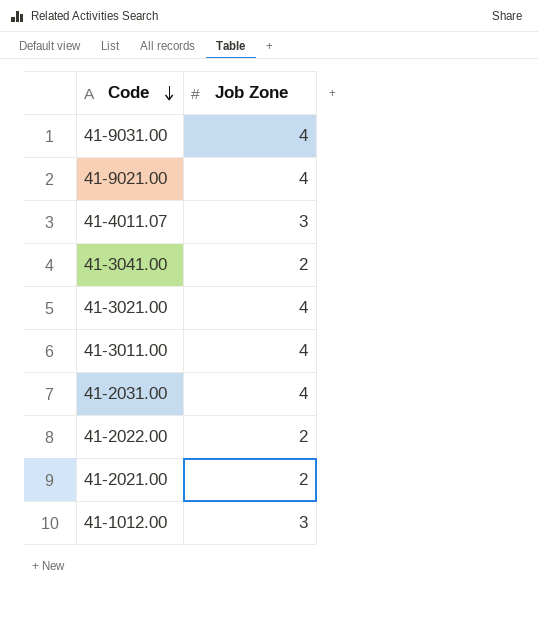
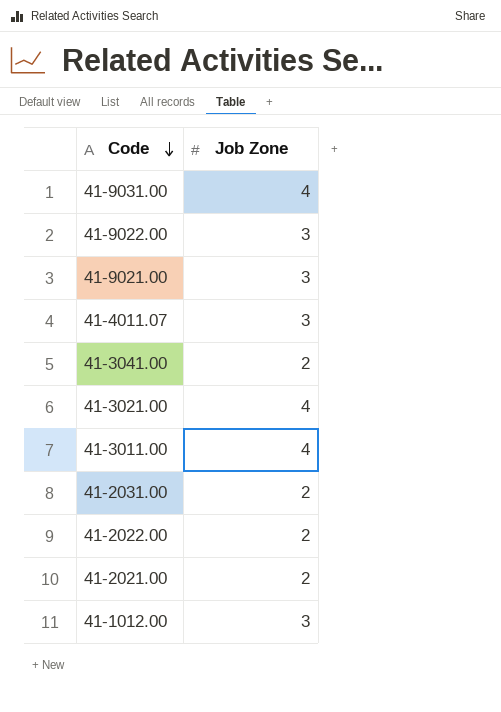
row 41-9022.00: none -> 3
41-9021.00 | Job Zone: 4 -> 3
41-2031.00 | Job Zone: 4 -> 2

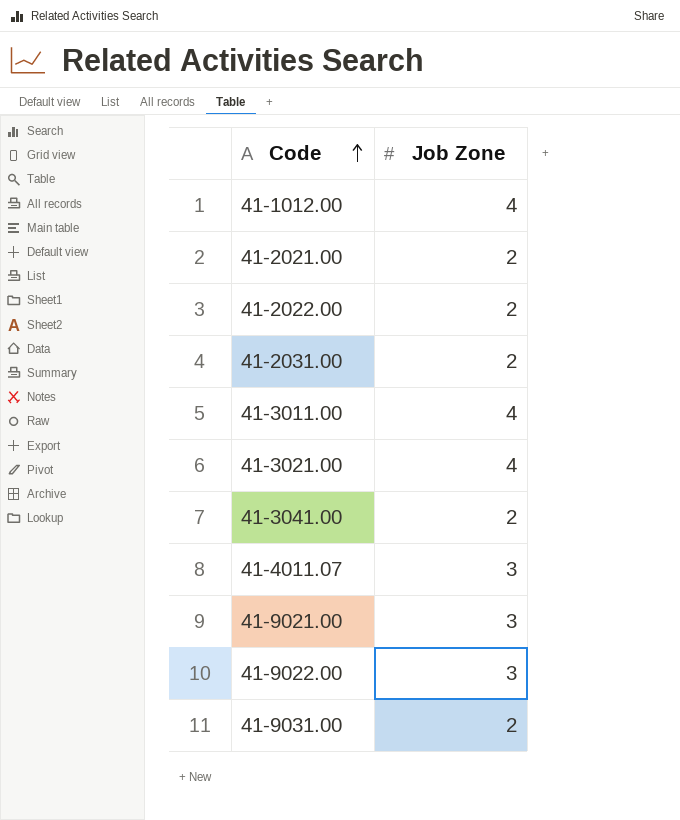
row order: Code descending -> Code ascending
41-1012.00 | Job Zone: 3 -> 4
41-9031.00 | Job Zone: 4 -> 2

